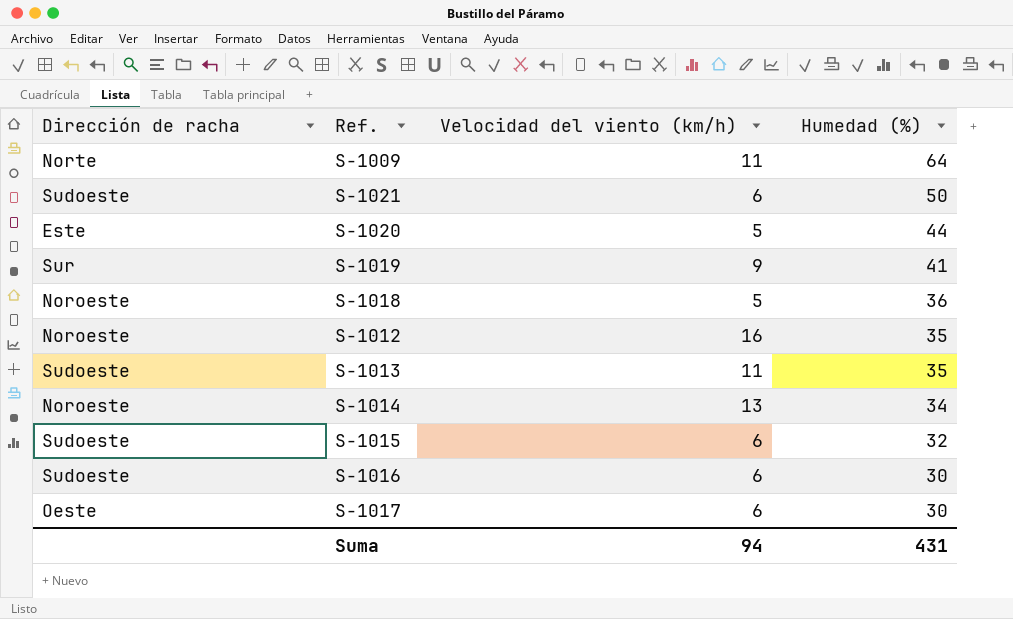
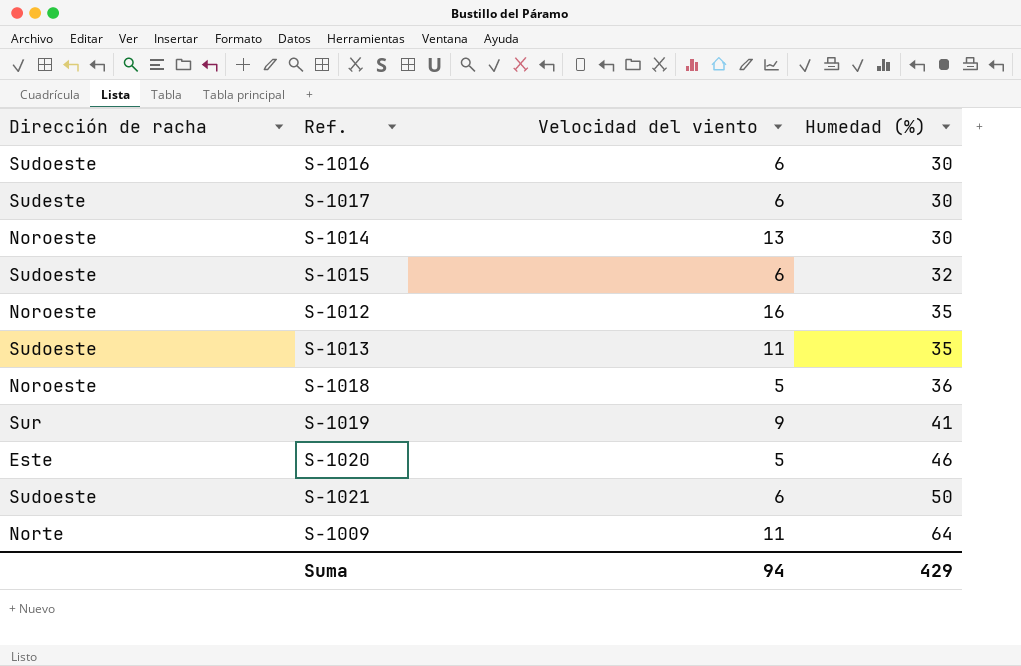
row order: Humedad (%) descending -> Humedad (%) ascending
column name: Velocidad del viento (km/h) -> Velocidad del viento
S-1017 | Dirección de racha: Oeste -> Sudeste
S-1014 | Humedad (%): 34 -> 30
S-1020 | Humedad (%): 44 -> 46
Suma | Humedad (%): 431 -> 429

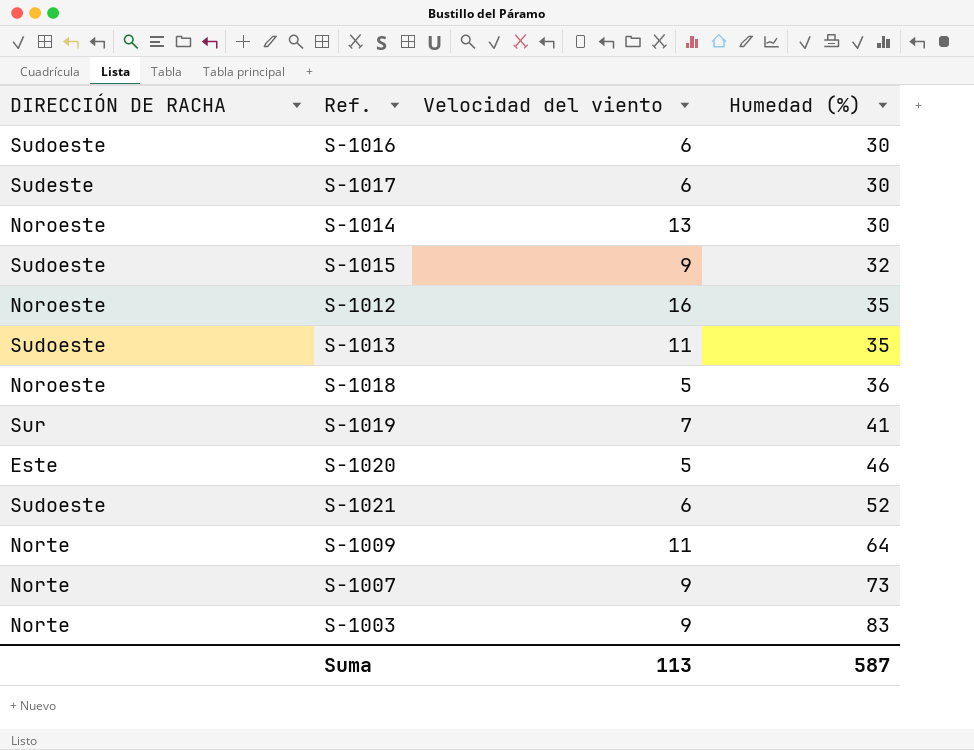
column name: Dirección de racha -> DIRECCIÓN DE RACHA
S-1015 | Velocidad del viento: 6 -> 9
S-1019 | Velocidad del viento: 9 -> 7
S-1021 | Humedad (%): 50 -> 52
row S-1007: none -> Norte | 9 | 73
row S-1003: none -> Norte | 9 | 83
Suma | Velocidad del viento: 94 -> 113
Suma | Humedad (%): 429 -> 587

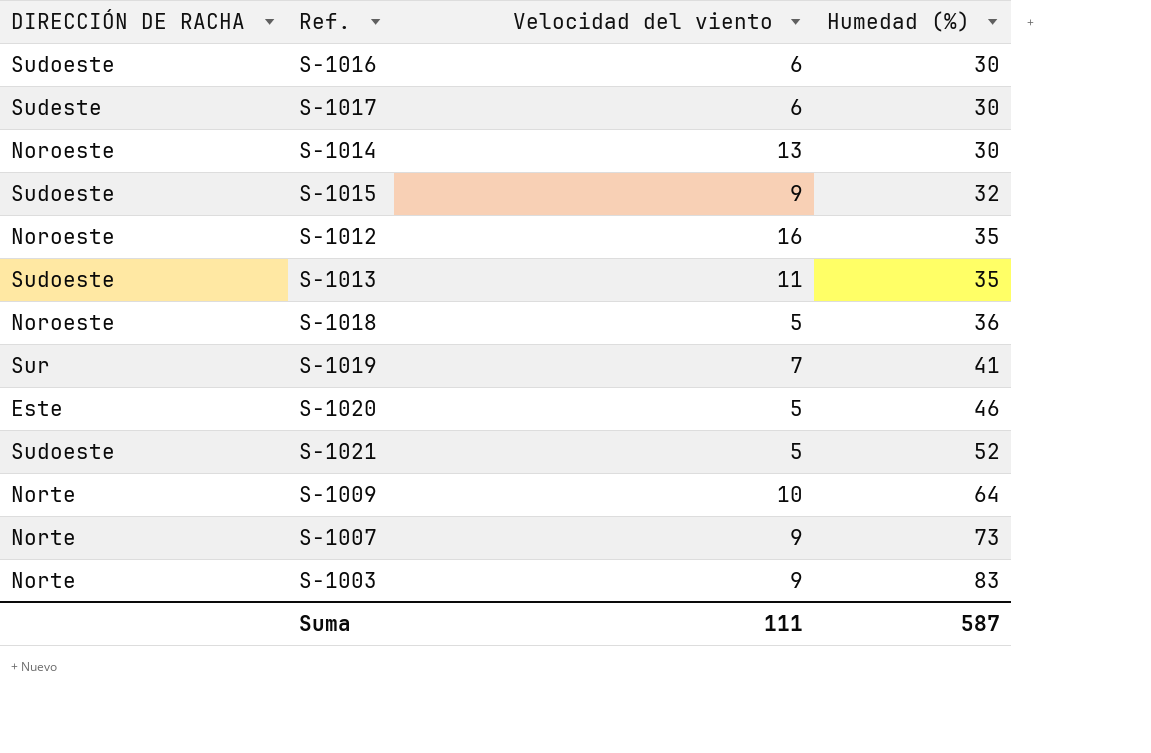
S-1021 | Velocidad del viento: 6 -> 5
S-1009 | Velocidad del viento: 11 -> 10
Suma | Velocidad del viento: 113 -> 111

